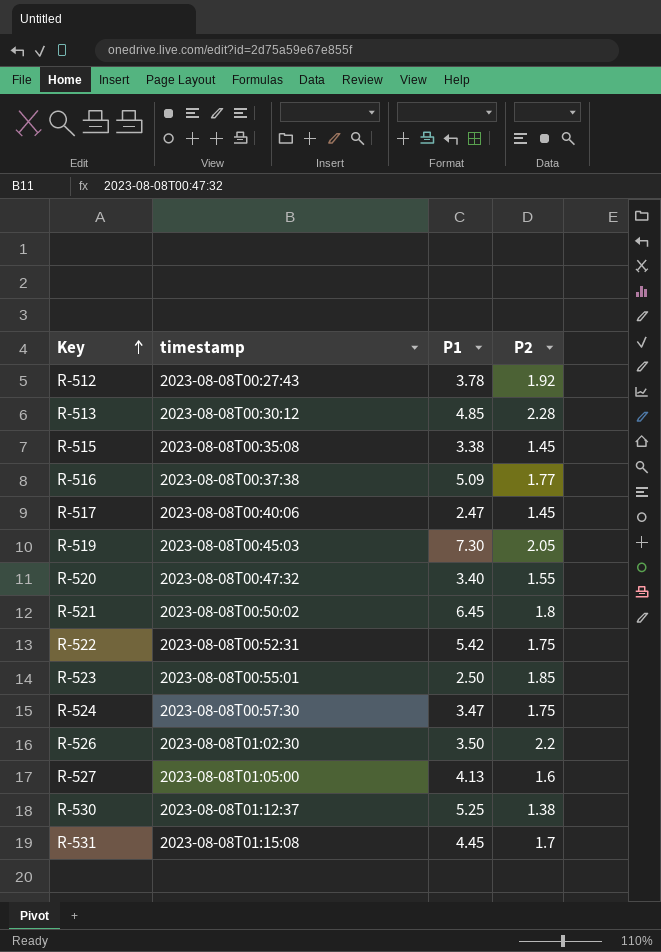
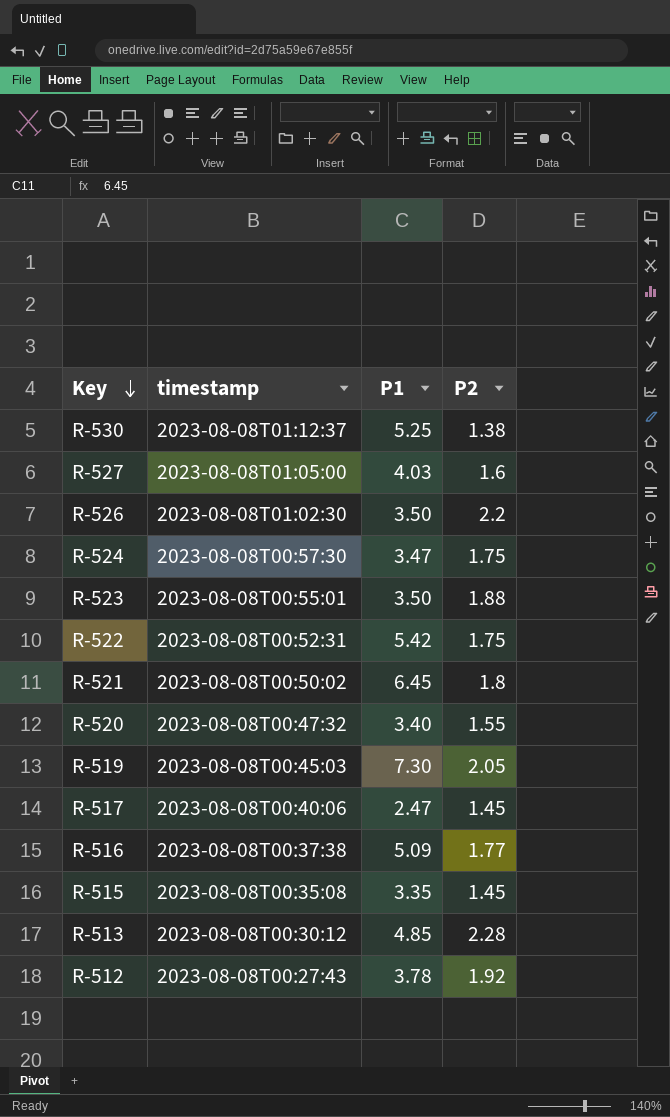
row order: Key ascending -> Key descending
row R-531: 2023-08-08T01:15:08 | 4.45 | 1.7 -> none
R-527 | P1: 4.13 -> 4.03
R-523 | P1: 2.50 -> 3.50
R-523 | P2: 1.85 -> 1.88
R-515 | P1: 3.38 -> 3.35

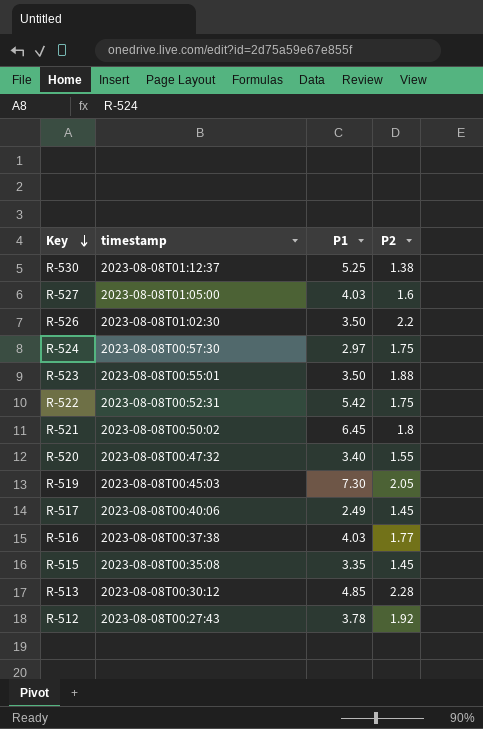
R-524 | P1: 3.47 -> 2.97
R-517 | P1: 2.47 -> 2.49
R-516 | P1: 5.09 -> 4.03

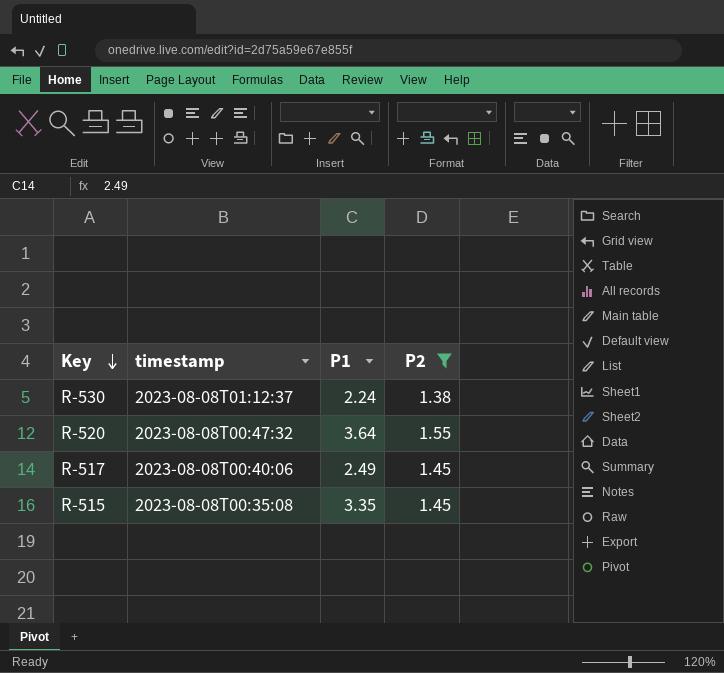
filter: none -> P2 <= 1.55
R-530 | P1: 5.25 -> 2.24
R-520 | P1: 3.40 -> 3.64

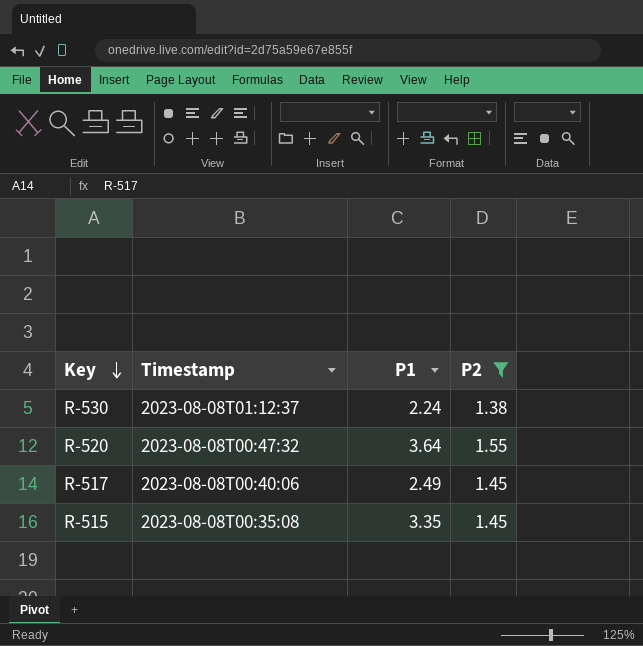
column name: timestamp -> Timestamp

